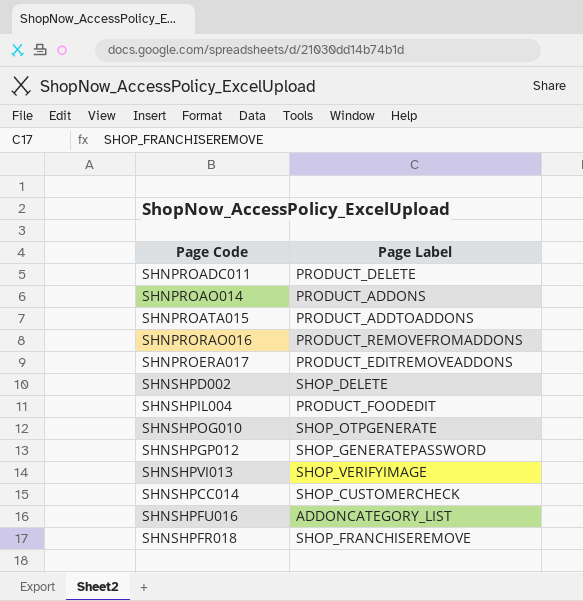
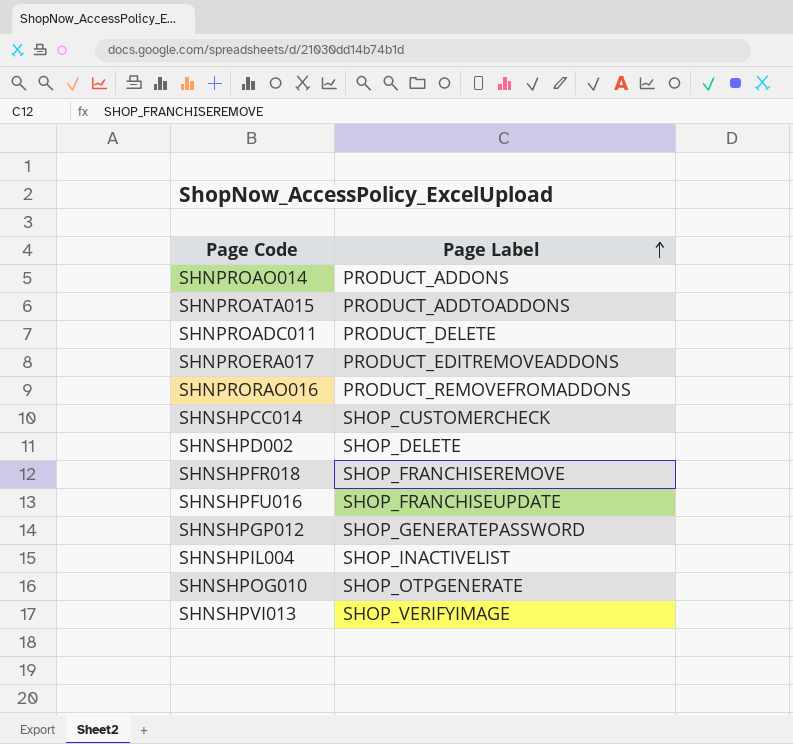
row order: none -> Page Label ascending
SHNSHPFU016 | Page Label: ADDONCATEGORY_LIST -> SHOP_FRANCHISEUPDATE
SHNSHPIL004 | Page Label: PRODUCT_FOODEDIT -> SHOP_INACTIVELIST

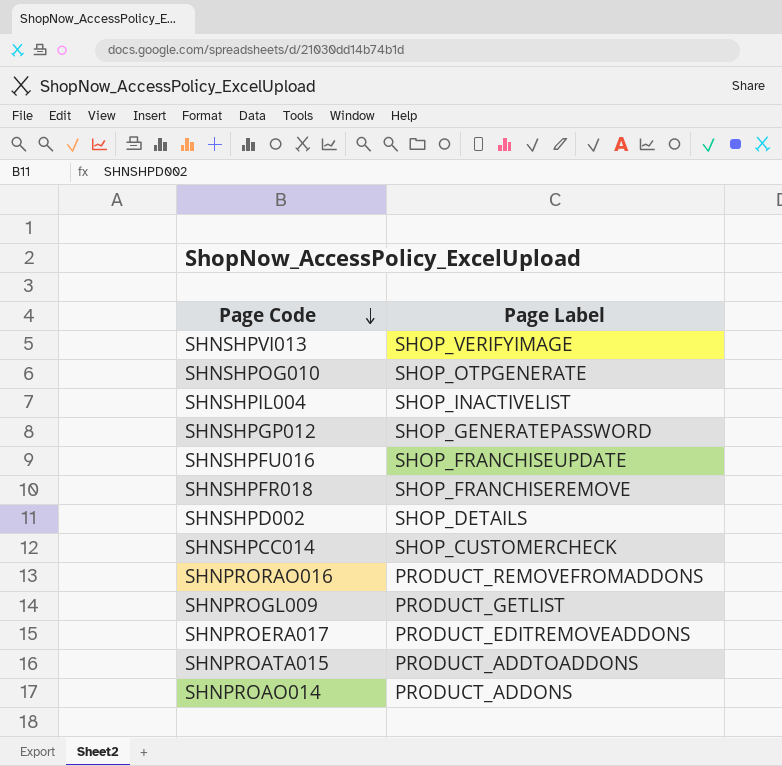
row order: Page Label ascending -> Page Code descending
row SHNPROADC011: PRODUCT_DELETE -> none
SHNSHPD002 | Page Label: SHOP_DELETE -> SHOP_DETAILS
row SHNPROGL009: none -> PRODUCT_GETLIST

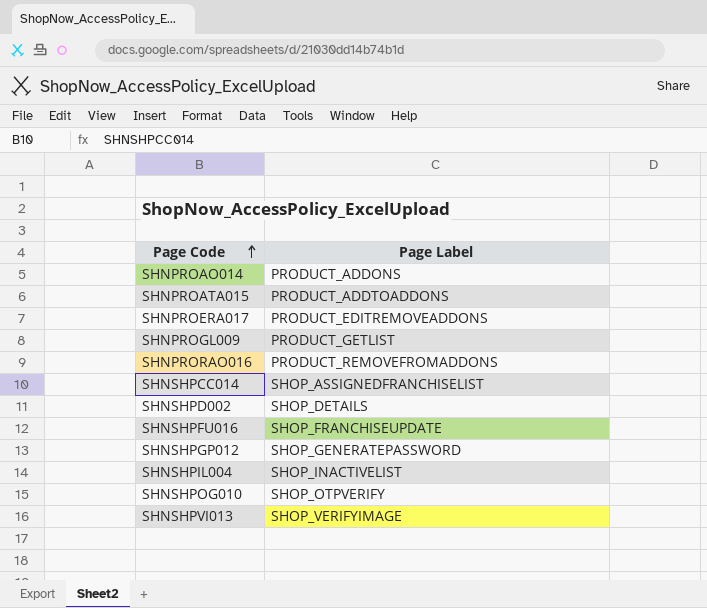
row order: Page Code descending -> Page Code ascending
row SHNSHPFR018: SHOP_FRANCHISEREMOVE -> none
SHNSHPCC014 | Page Label: SHOP_CUSTOMERCHECK -> SHOP_ASSIGNEDFRANCHISELIST
SHNSHPOG010 | Page Label: SHOP_OTPGENERATE -> SHOP_OTPVERIFY

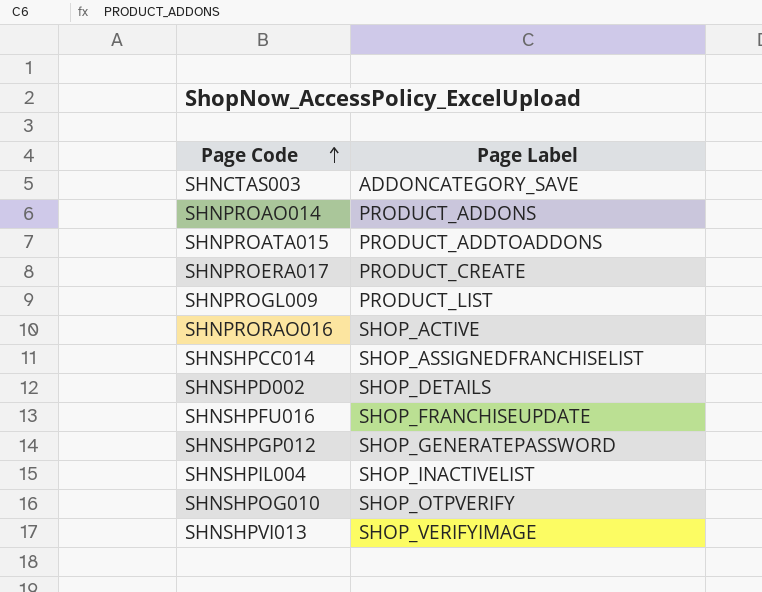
row SHNCTAS003: none -> ADDONCATEGORY_SAVE
SHNPROERA017 | Page Label: PRODUCT_EDITREMOVEADDONS -> PRODUCT_CREATE
SHNPROGL009 | Page Label: PRODUCT_GETLIST -> PRODUCT_LIST
SHNPRORAO016 | Page Label: PRODUCT_REMOVEFROMADDONS -> SHOP_ACTIVE

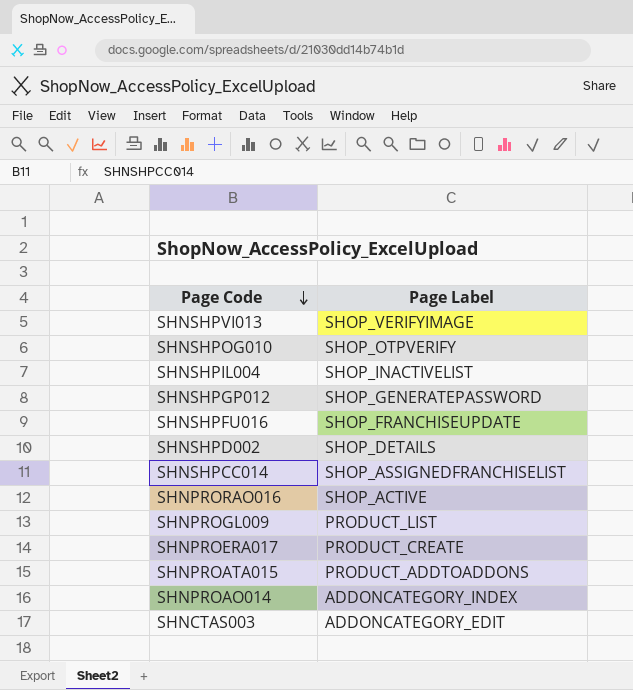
row order: Page Code ascending -> Page Code descending
SHNPROAO014 | Page Label: PRODUCT_ADDONS -> ADDONCATEGORY_INDEX
SHNCTAS003 | Page Label: ADDONCATEGORY_SAVE -> ADDONCATEGORY_EDIT

